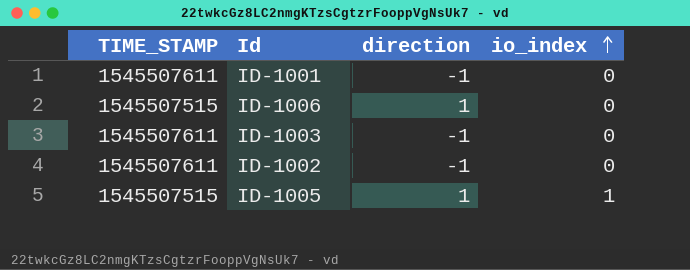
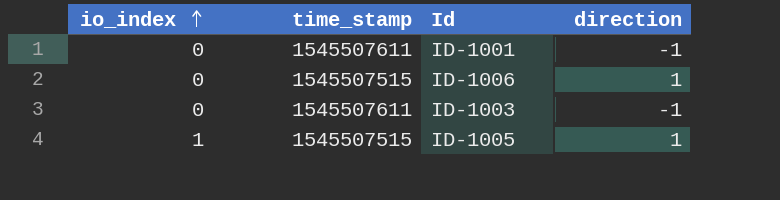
column io_index | position: 4 -> 1
column name: TIME_STAMP -> time_stamp
row ID-1002: 1545507611 | -1 | 0 -> none

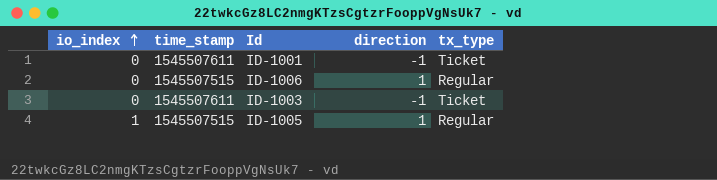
column tx_type | position: none -> 5

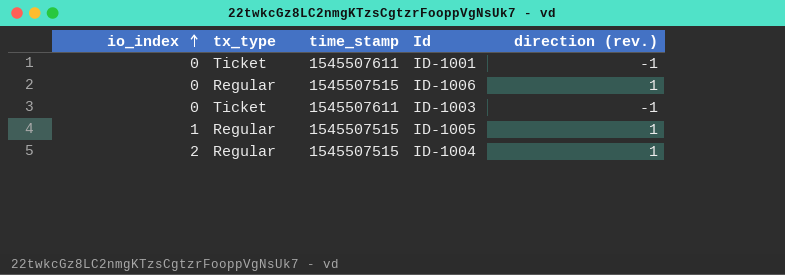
column tx_type | position: 5 -> 2
column name: direction -> direction (rev.)
row ID-1004: none -> 2 | Regular | 1545507515 | 1

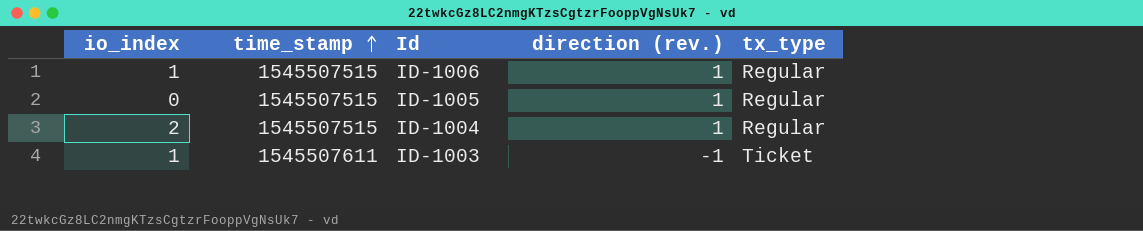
row order: io_index ascending -> time_stamp ascending
column tx_type | position: 2 -> 5
row ID-1001: 0 | Ticket | 1545507611 | -1 -> none
ID-1006 | io_index: 0 -> 1
ID-1005 | io_index: 1 -> 0
ID-1003 | io_index: 0 -> 1

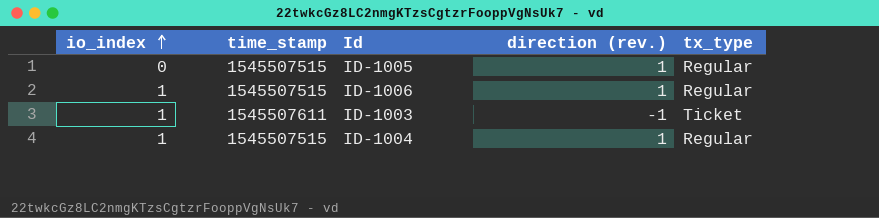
row order: time_stamp ascending -> io_index ascending
ID-1004 | io_index: 2 -> 1

